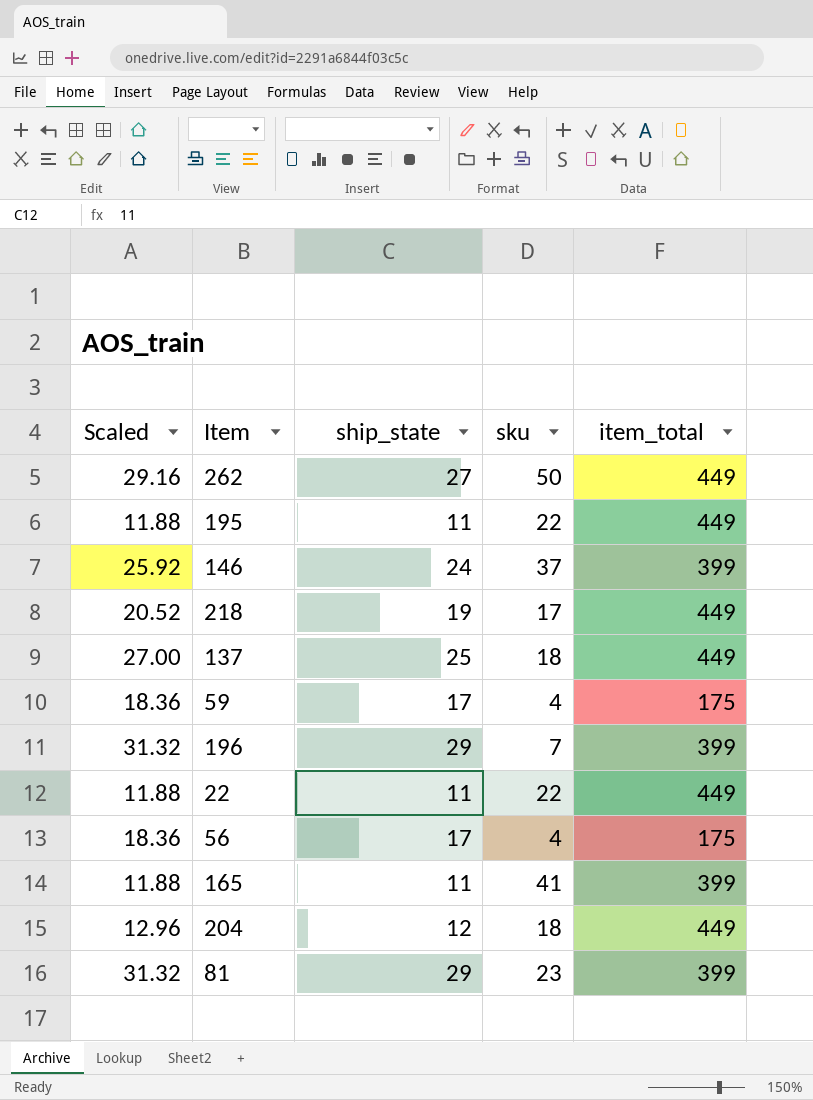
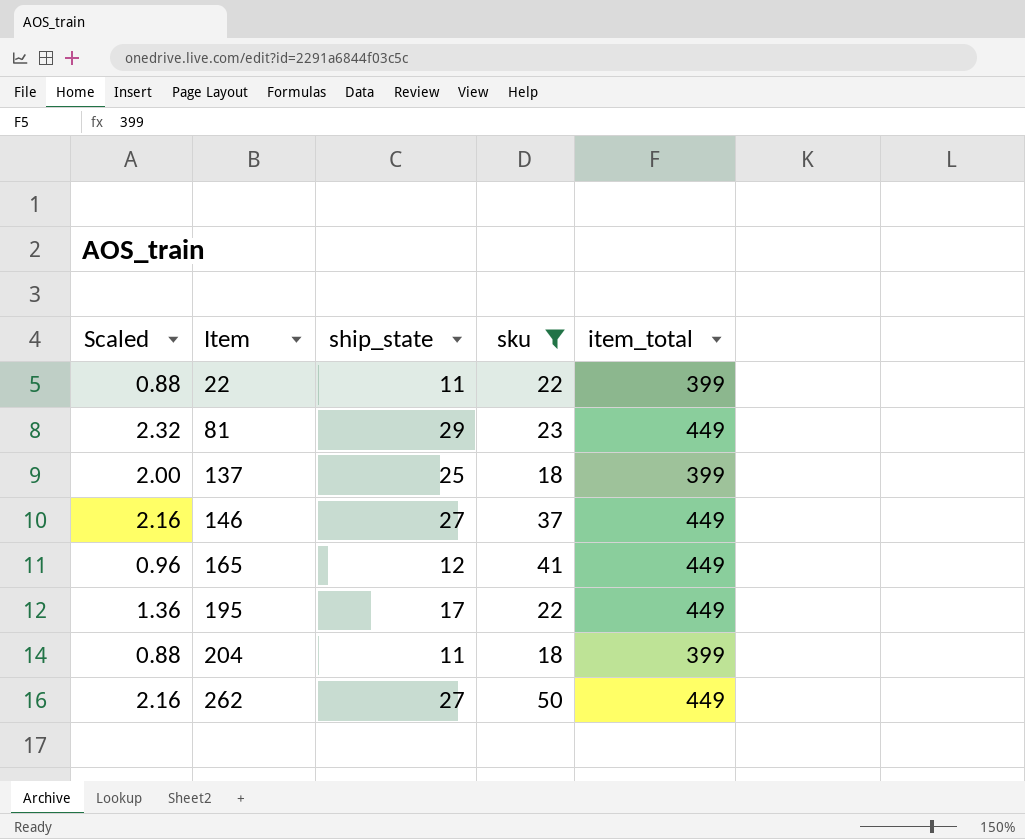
filter: none -> sku >= 18
row order: none -> Item ascending
column Scaled | formula: [ship_state] * 1.08 -> [ship_state] * 0.08
22 | item_total: 449 -> 399
81 | item_total: 399 -> 449
137 | item_total: 449 -> 399
146 | ship_state: 24 -> 27
146 | item_total: 399 -> 449
165 | ship_state: 11 -> 12
165 | item_total: 399 -> 449
195 | ship_state: 11 -> 17
204 | ship_state: 12 -> 11
204 | item_total: 449 -> 399

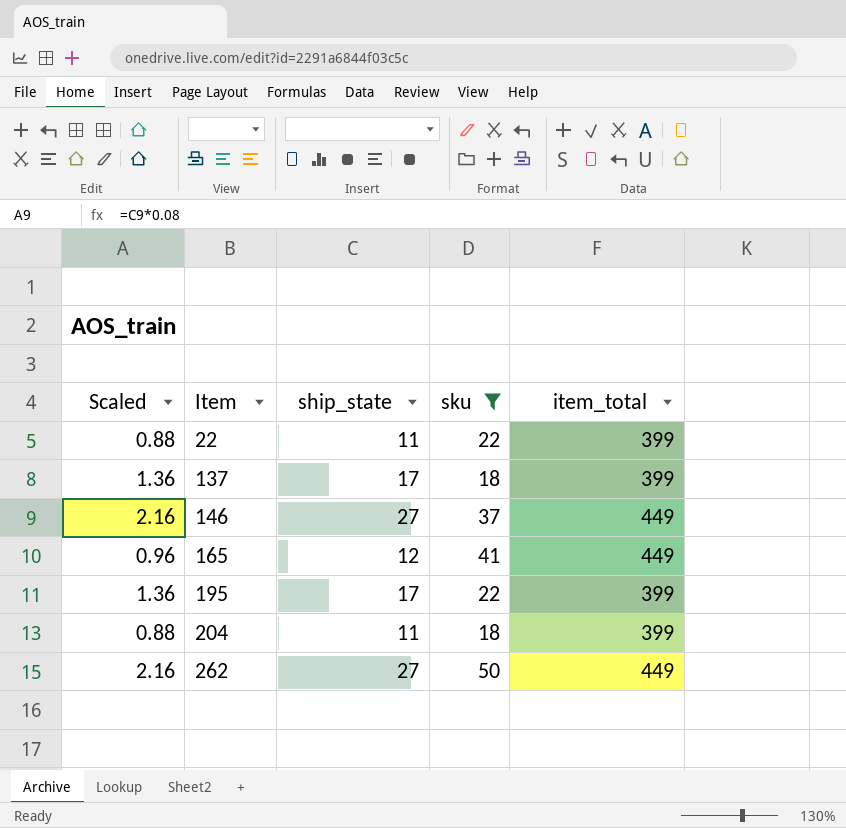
row 81: 2.32 | 29 | 23 | 449 -> none
137 | Scaled: 2.00 -> 1.36
137 | ship_state: 25 -> 17
195 | item_total: 449 -> 399

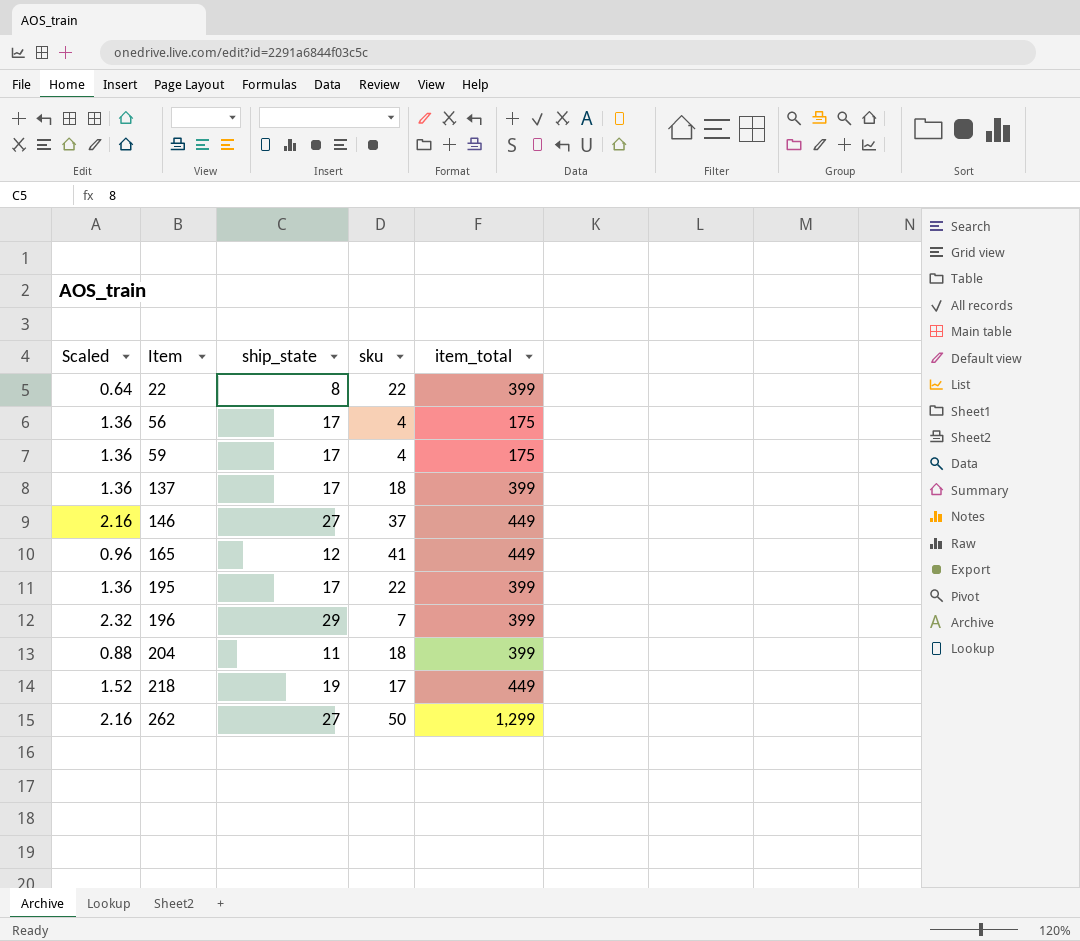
filter: sku >= 18 -> none
22 | Scaled: 0.88 -> 0.64
22 | ship_state: 11 -> 8
262 | item_total: 449 -> 1,299

